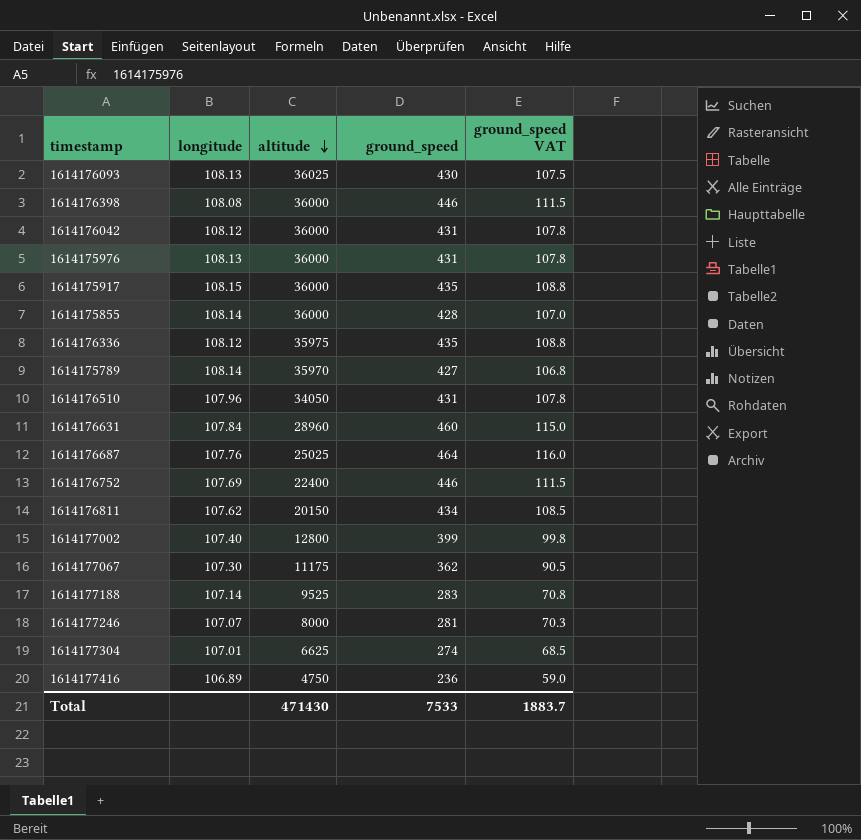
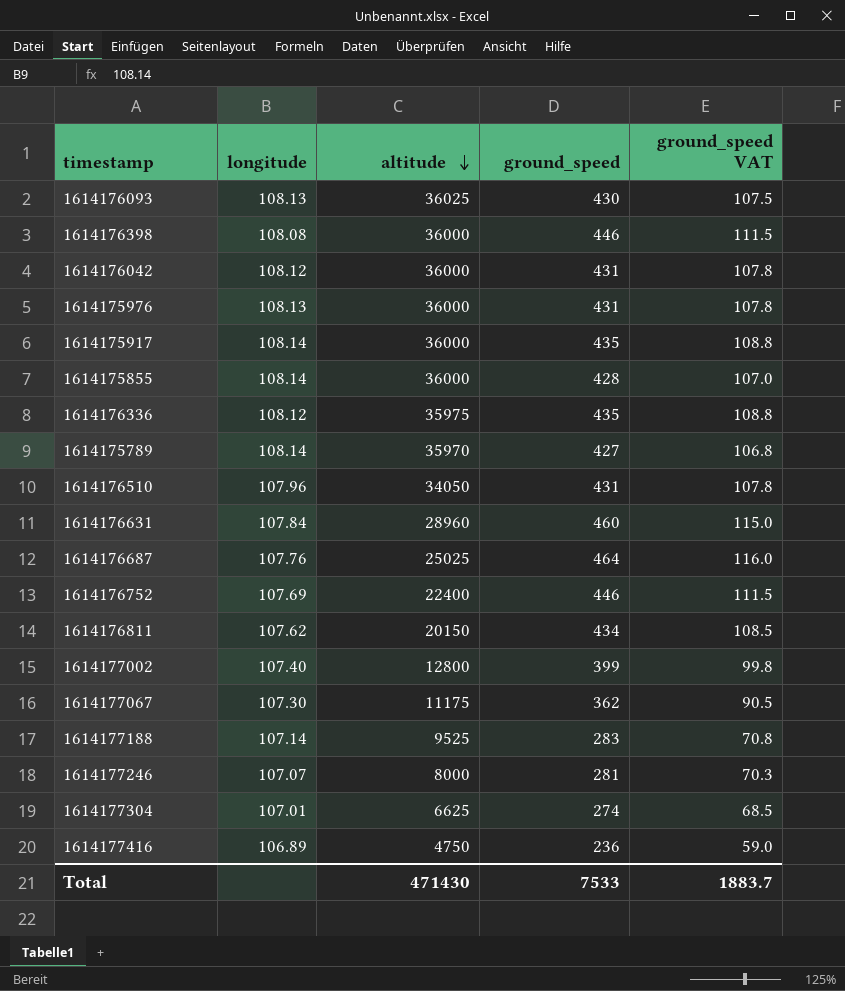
1614175917 | longitude: 108.15 -> 108.14

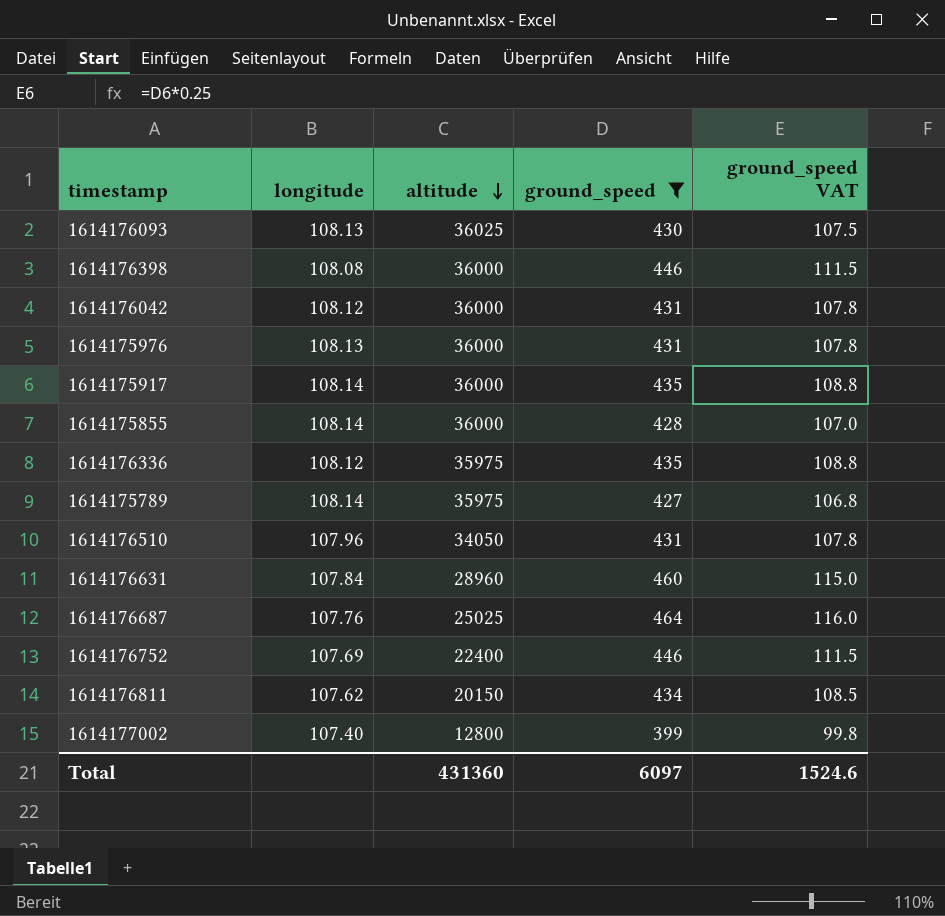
filter: none -> ground_speed >= 399
1614175789 | altitude: 35970 -> 35975
Total | altitude: 471430 -> 431360
Total | ground_speed: 7533 -> 6097
Total | ground_speed VAT: 1883.7 -> 1524.6

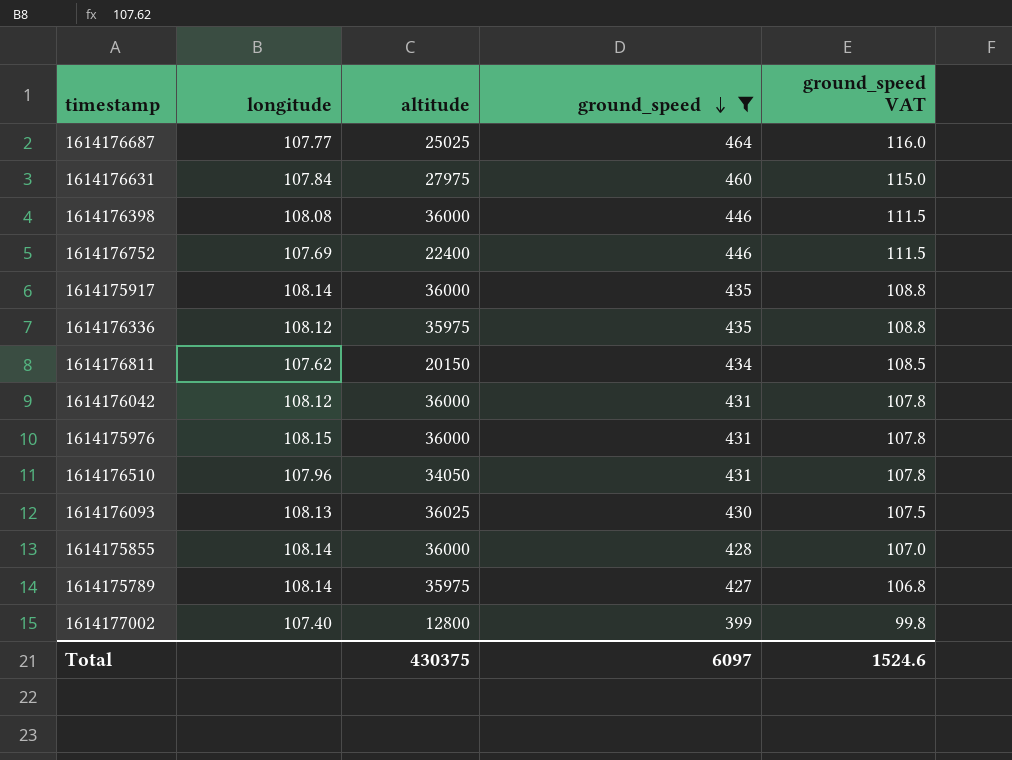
row order: altitude descending -> ground_speed descending
1614176687 | longitude: 107.76 -> 107.77
1614176631 | altitude: 28960 -> 27975
1614175976 | longitude: 108.13 -> 108.15
Total | altitude: 431360 -> 430375

